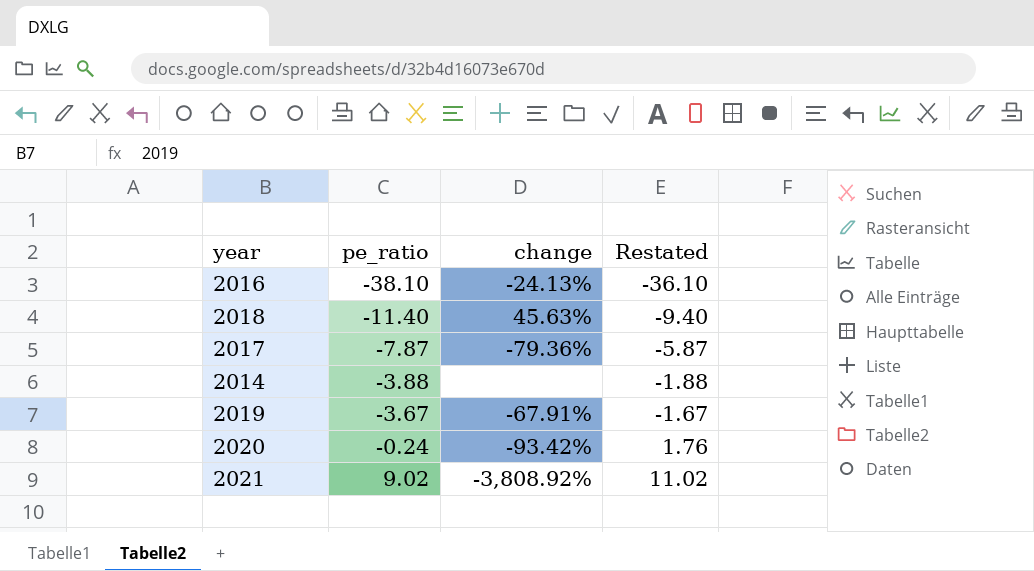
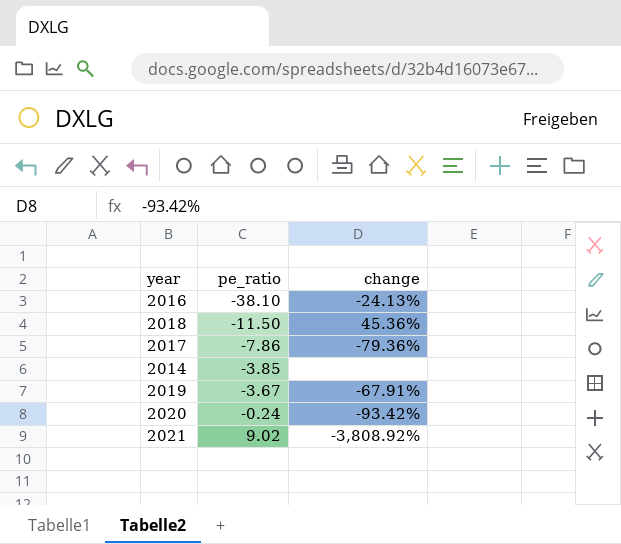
column Restated | formula: [pe_ratio] + 2 -> none
2018 | pe_ratio: -11.40 -> -11.50
2018 | change: 45.63% -> 45.36%
2017 | pe_ratio: -7.87 -> -7.86
2014 | pe_ratio: -3.88 -> -3.85

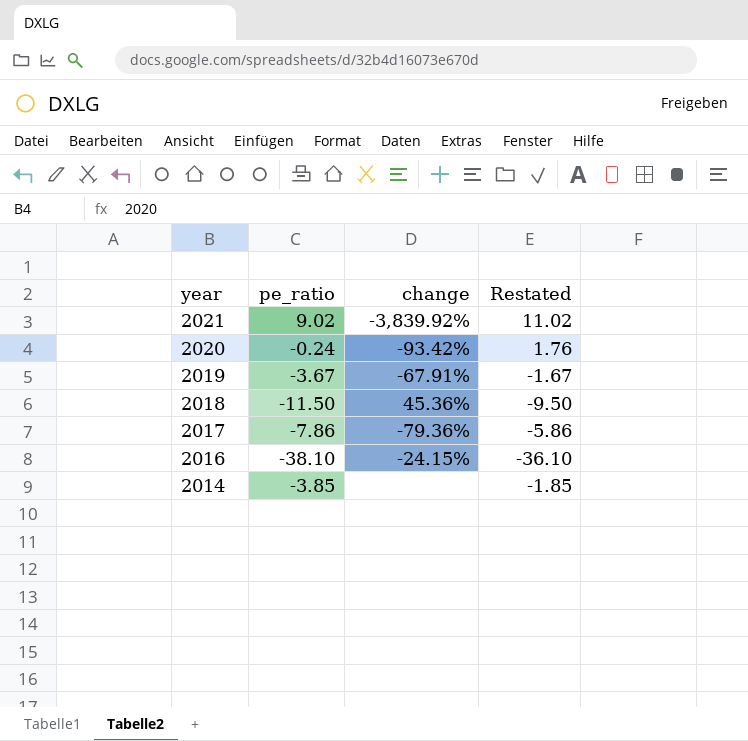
row order: pe_ratio ascending -> year descending
column Restated | formula: none -> [pe_ratio] + 2
2021 | change: -3,808.92% -> -3,839.92%
2016 | change: -24.13% -> -24.15%

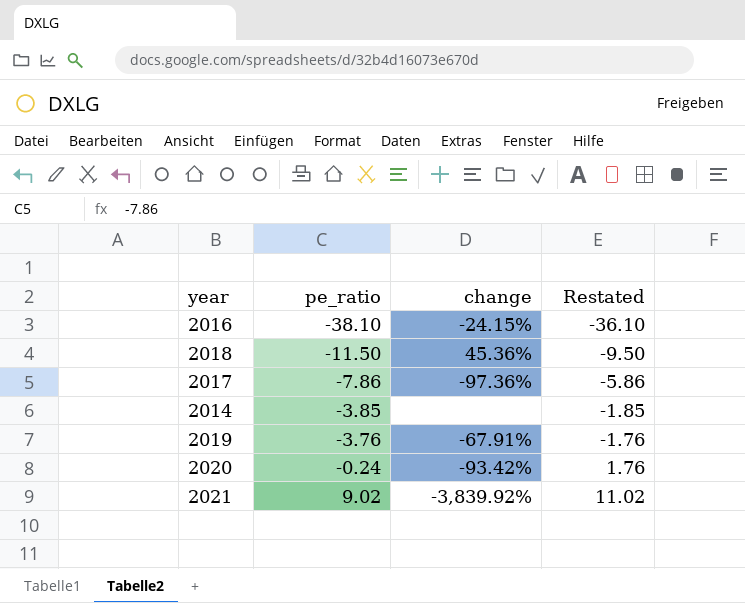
row order: year descending -> pe_ratio ascending
2017 | change: -79.36% -> -97.36%
2019 | pe_ratio: -3.67 -> -3.76
2019 | Restated: -1.67 -> -1.76

